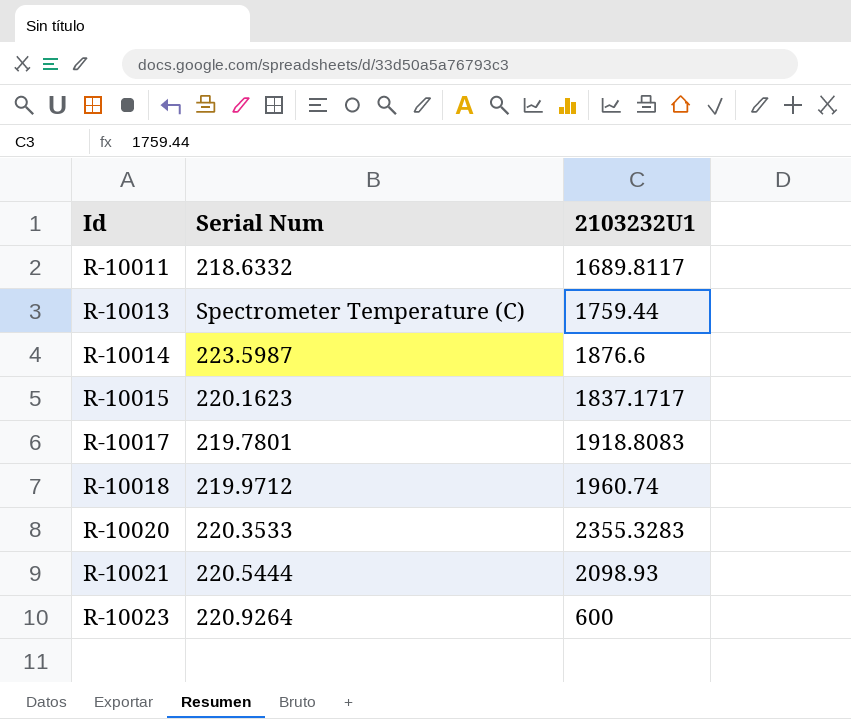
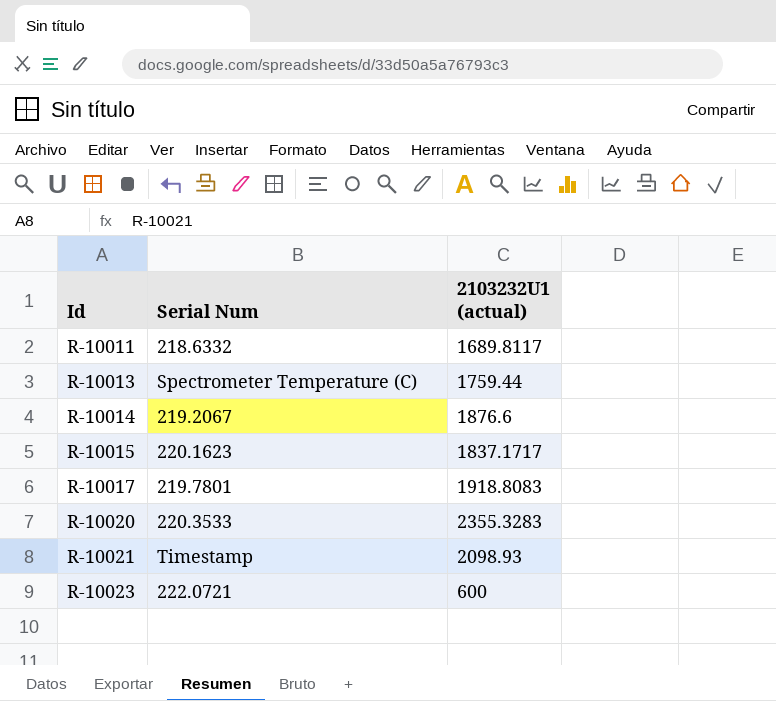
column name: 2103232U1 -> 2103232U1 (actual)
row R-10018: 219.9712 | 1960.74 -> none
R-10014 | Serial Num: 223.5987 -> 219.2067
R-10021 | Serial Num: 220.5444 -> Timestamp
R-10023 | Serial Num: 220.9264 -> 222.0721

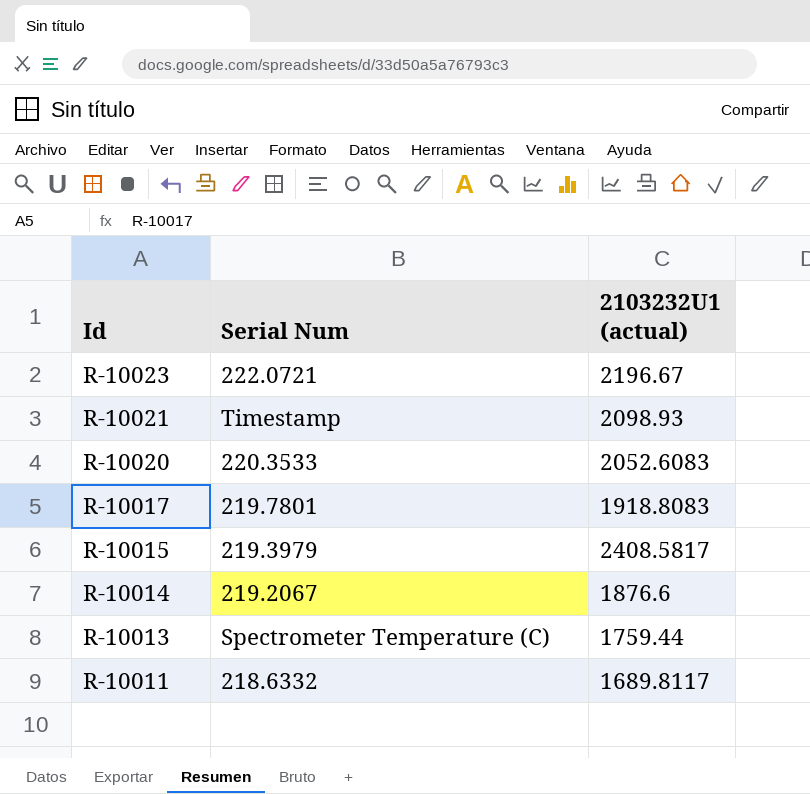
row order: Id ascending -> Id descending
R-10023 | 2103232U1 (actual): 600 -> 2196.67
R-10020 | 2103232U1 (actual): 2355.3283 -> 2052.6083
R-10015 | Serial Num: 220.1623 -> 219.3979
R-10015 | 2103232U1 (actual): 1837.1717 -> 2408.5817

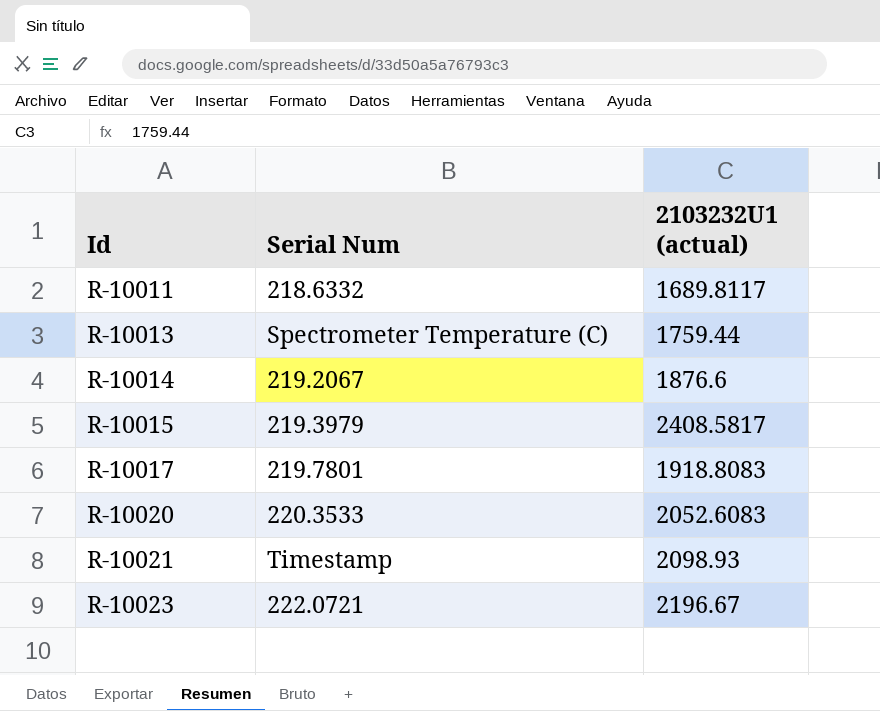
row order: Id descending -> Id ascending

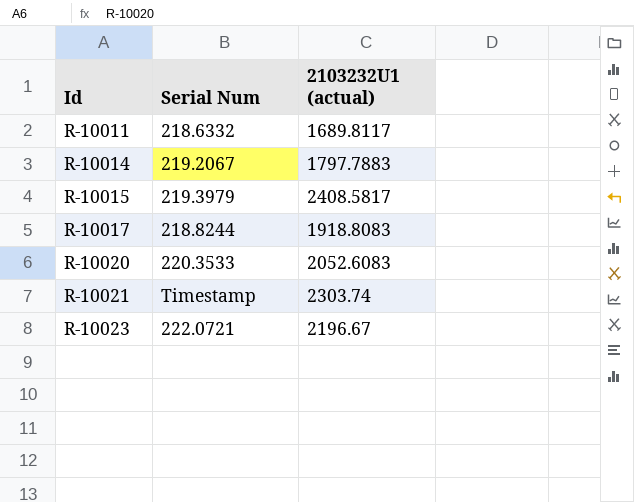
row R-10013: Spectrometer Temperature (C) | 1759.44 -> none
R-10014 | 2103232U1 (actual): 1876.6 -> 1797.7883
R-10017 | Serial Num: 219.7801 -> 218.8244
R-10021 | 2103232U1 (actual): 2098.93 -> 2303.74

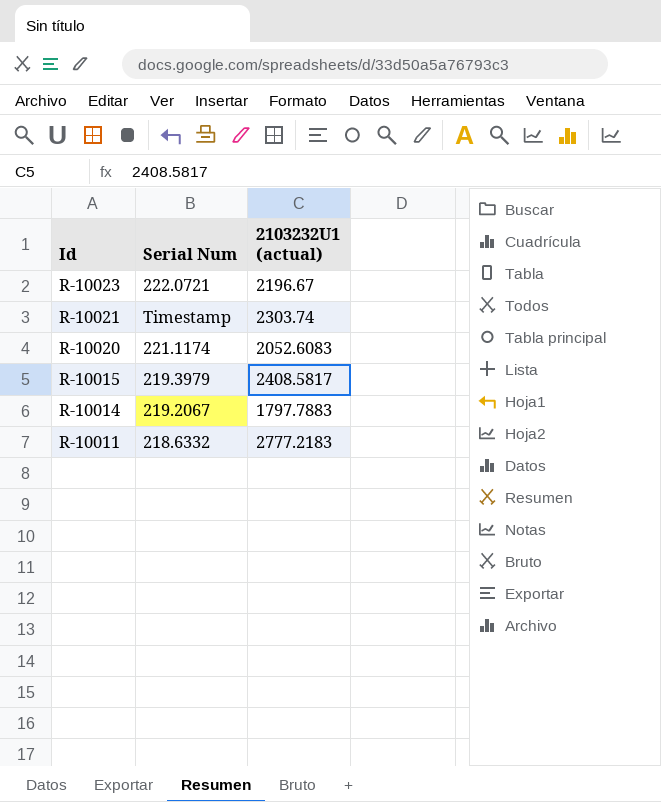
row order: Id ascending -> Id descending
row R-10017: 218.8244 | 1918.8083 -> none
R-10020 | Serial Num: 220.3533 -> 221.1174
R-10011 | 2103232U1 (actual): 1689.8117 -> 2777.2183

